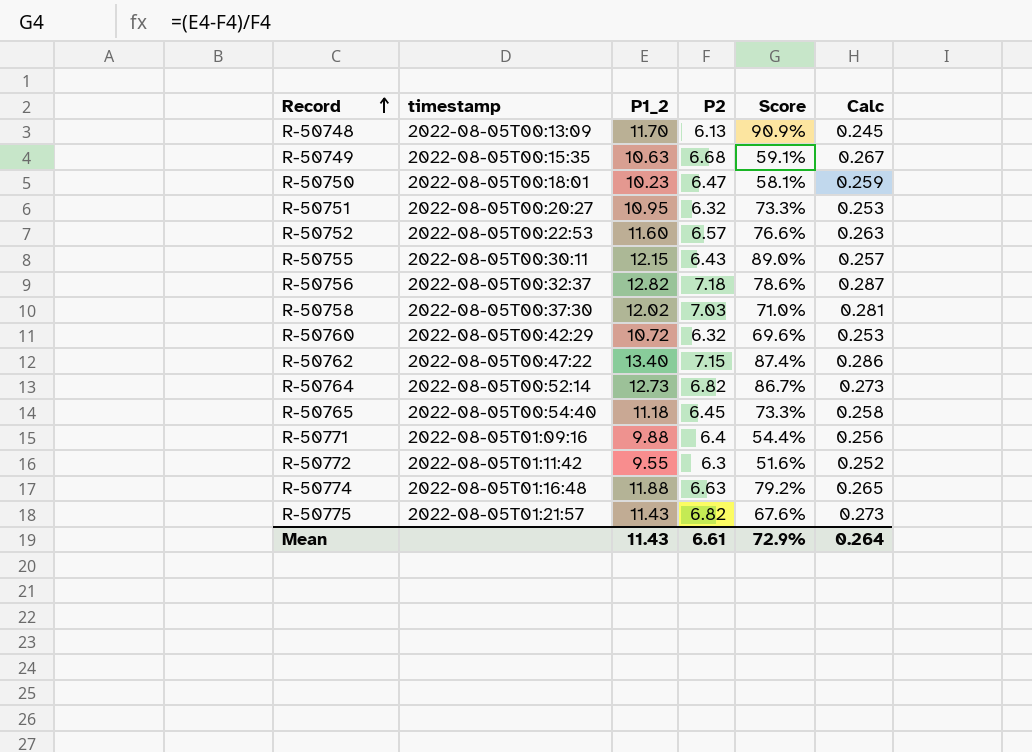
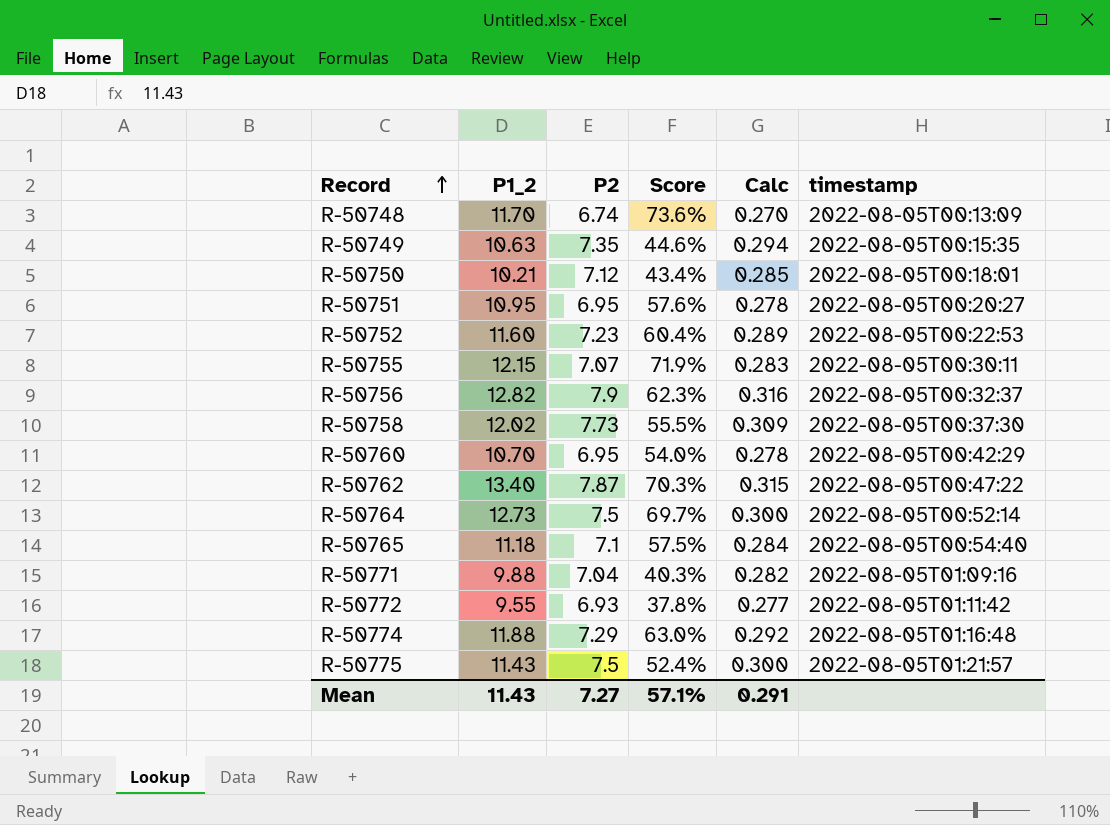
column timestamp | position: 2 -> 6
R-50748 | P2: 6.13 -> 6.74
R-50748 | Score: 90.9% -> 73.6%
R-50748 | Calc: 0.245 -> 0.270
R-50749 | P2: 6.68 -> 7.35
R-50749 | Score: 59.1% -> 44.6%
R-50749 | Calc: 0.267 -> 0.294
R-50750 | P1_2: 10.23 -> 10.21
R-50750 | P2: 6.47 -> 7.12
R-50750 | Score: 58.1% -> 43.4%
R-50750 | Calc: 0.259 -> 0.285
R-50751 | P2: 6.32 -> 6.95
R-50751 | Score: 73.3% -> 57.6%
R-50751 | Calc: 0.253 -> 0.278
R-50752 | P2: 6.57 -> 7.23
R-50752 | Score: 76.6% -> 60.4%
R-50752 | Calc: 0.263 -> 0.289
R-50755 | P2: 6.43 -> 7.07
R-50755 | Score: 89.0% -> 71.9%
R-50755 | Calc: 0.257 -> 0.283
R-50756 | P2: 7.18 -> 7.9
R-50756 | Score: 78.6% -> 62.3%
R-50756 | Calc: 0.287 -> 0.316
R-50758 | P2: 7.03 -> 7.73
R-50758 | Score: 71.0% -> 55.5%
R-50758 | Calc: 0.281 -> 0.309
R-50760 | P1_2: 10.72 -> 10.70
R-50760 | P2: 6.32 -> 6.95
R-50760 | Score: 69.6% -> 54.0%
R-50760 | Calc: 0.253 -> 0.278
R-50762 | P2: 7.15 -> 7.87
R-50762 | Score: 87.4% -> 70.3%
R-50762 | Calc: 0.286 -> 0.315
R-50764 | P2: 6.82 -> 7.5
R-50764 | Score: 86.7% -> 69.7%
R-50764 | Calc: 0.273 -> 0.300
R-50765 | P2: 6.45 -> 7.1
R-50765 | Score: 73.3% -> 57.5%
R-50765 | Calc: 0.258 -> 0.284
R-50771 | P2: 6.4 -> 7.04
R-50771 | Score: 54.4% -> 40.3%
R-50771 | Calc: 0.256 -> 0.282
R-50772 | P2: 6.3 -> 6.93
R-50772 | Score: 51.6% -> 37.8%
R-50772 | Calc: 0.252 -> 0.277
R-50774 | P2: 6.63 -> 7.29
R-50774 | Score: 79.2% -> 63.0%
R-50774 | Calc: 0.265 -> 0.292
R-50775 | P2: 6.82 -> 7.5
R-50775 | Score: 67.6% -> 52.4%
R-50775 | Calc: 0.273 -> 0.300
Mean | P2: 6.61 -> 7.27
Mean | Score: 72.9% -> 57.1%
Mean | Calc: 0.264 -> 0.291

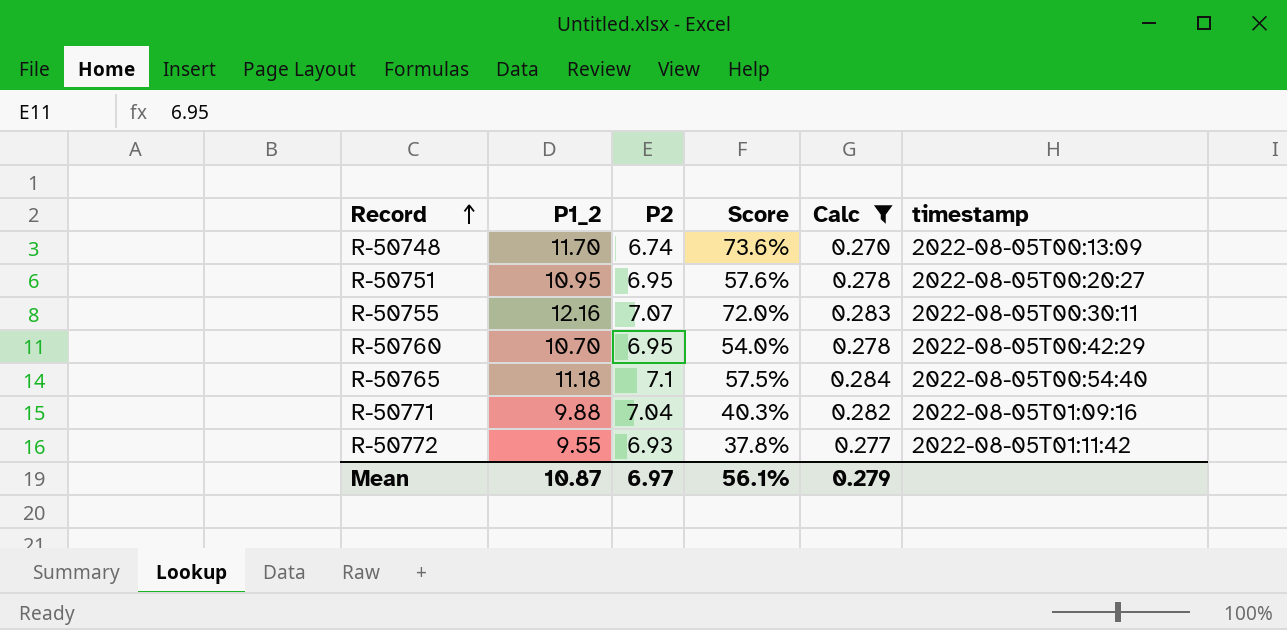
filter: none -> Calc <= 0.284
R-50755 | P1_2: 12.15 -> 12.16
R-50755 | Score: 71.9% -> 72.0%
Mean | P1_2: 11.43 -> 10.87
Mean | P2: 7.27 -> 6.97
Mean | Score: 57.1% -> 56.1%
Mean | Calc: 0.291 -> 0.279

